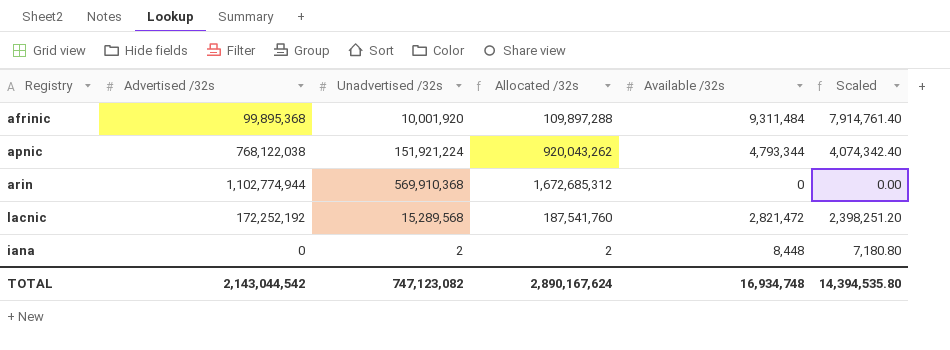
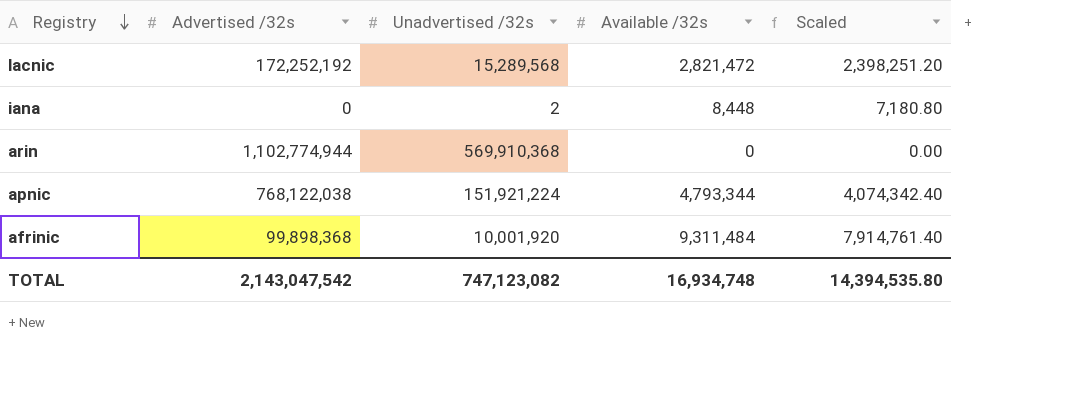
row order: none -> Registry descending
column Allocated /32s | formula: [Advertised /32s] + [Unadvertised /32s] -> none
afrinic | Advertised /32s: 99,895,368 -> 99,898,368
TOTAL | Advertised /32s: 2,143,044,542 -> 2,143,047,542

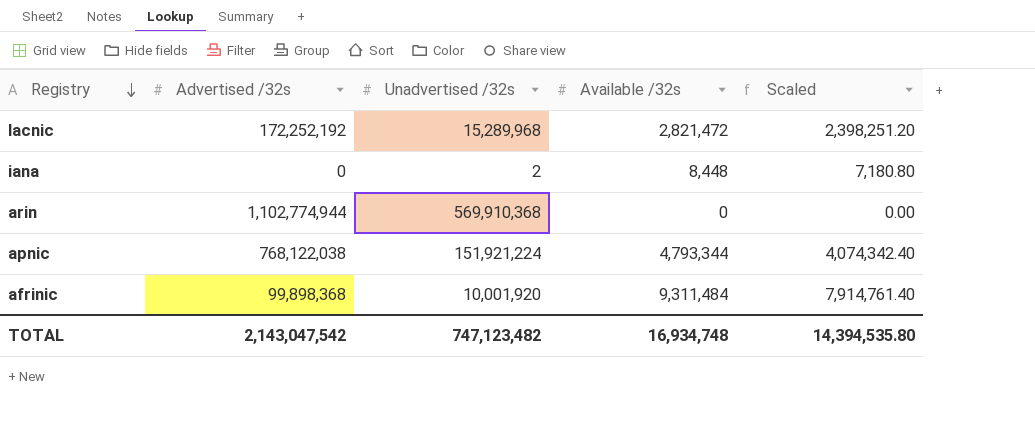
lacnic | Unadvertised /32s: 15,289,568 -> 15,289,968
TOTAL | Unadvertised /32s: 747,123,082 -> 747,123,482

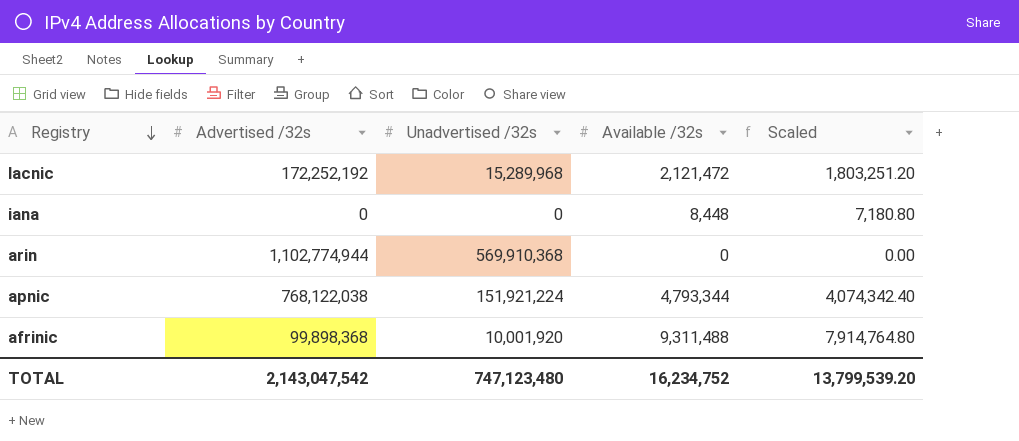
lacnic | Available /32s: 2,821,472 -> 2,121,472
lacnic | Scaled: 2,398,251.20 -> 1,803,251.20
iana | Unadvertised /32s: 2 -> 0
afrinic | Available /32s: 9,311,484 -> 9,311,488
afrinic | Scaled: 7,914,761.40 -> 7,914,764.80
TOTAL | Unadvertised /32s: 747,123,482 -> 747,123,480
TOTAL | Available /32s: 16,934,748 -> 16,234,752
TOTAL | Scaled: 14,394,535.80 -> 13,799,539.20

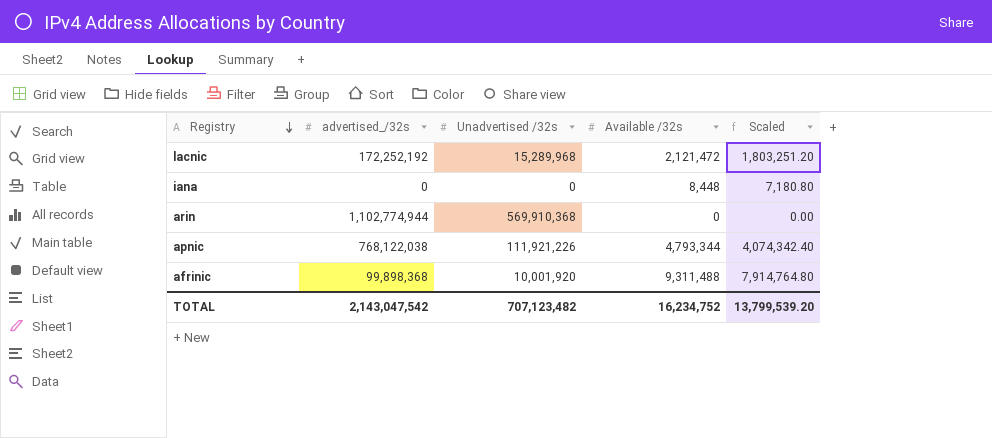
column name: Advertised /32s -> advertised_/32s
apnic | Unadvertised /32s: 151,921,224 -> 111,921,226
TOTAL | Unadvertised /32s: 747,123,480 -> 707,123,482

